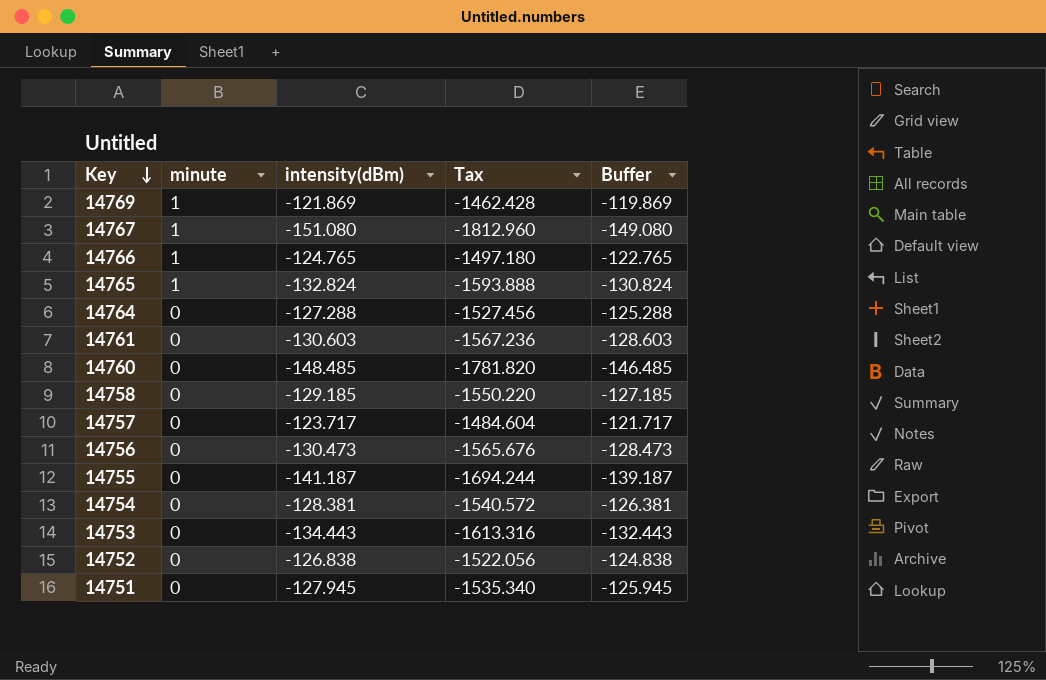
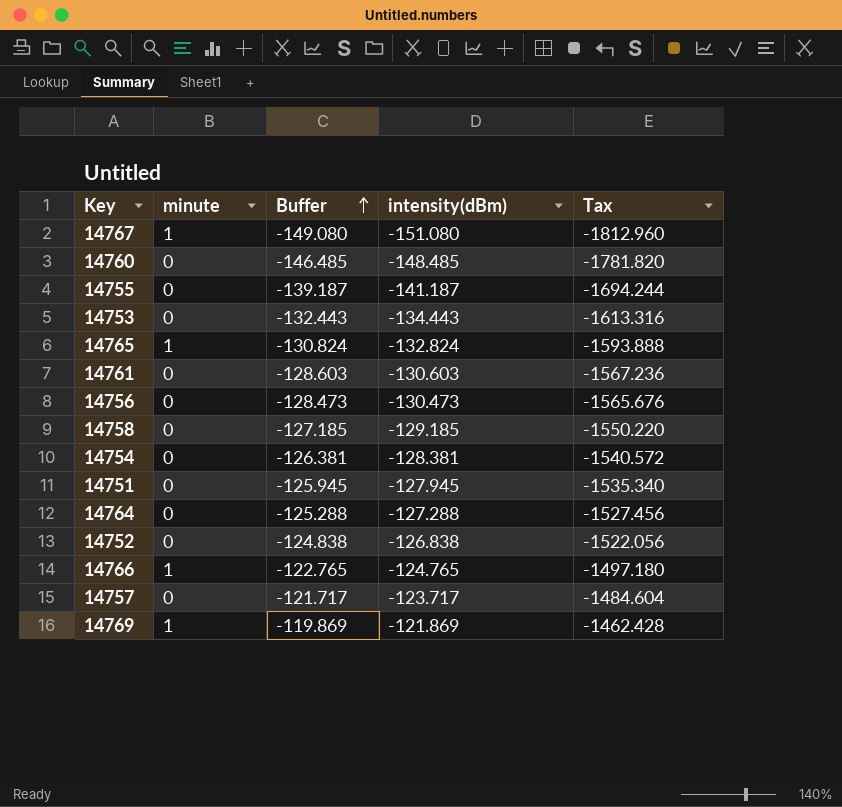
row order: Key descending -> Buffer ascending
column Buffer | position: 5 -> 3

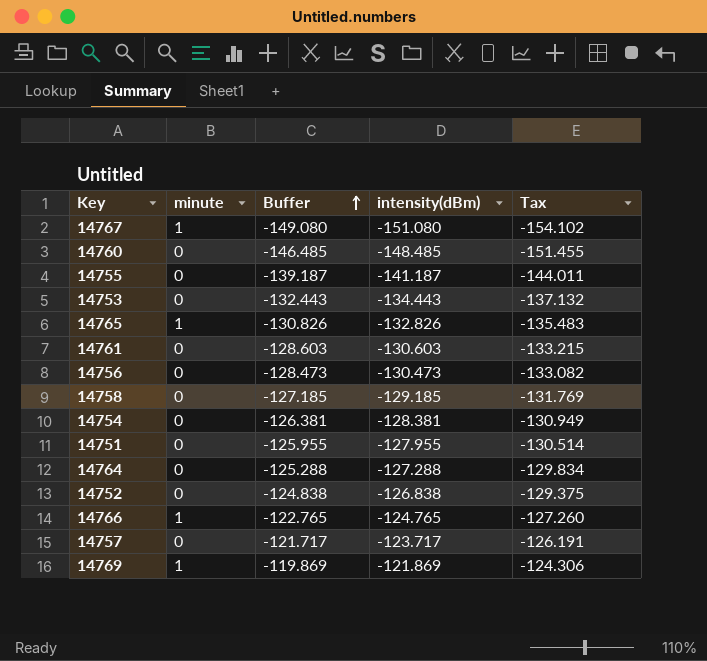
column Tax | formula: [intensity(dBm)] * 12 -> [intensity(dBm)] * 1.02
14765 | Buffer: -130.824 -> -130.826
14765 | intensity(dBm): -132.824 -> -132.826
14751 | Buffer: -125.945 -> -125.955
14751 | intensity(dBm): -127.945 -> -127.955

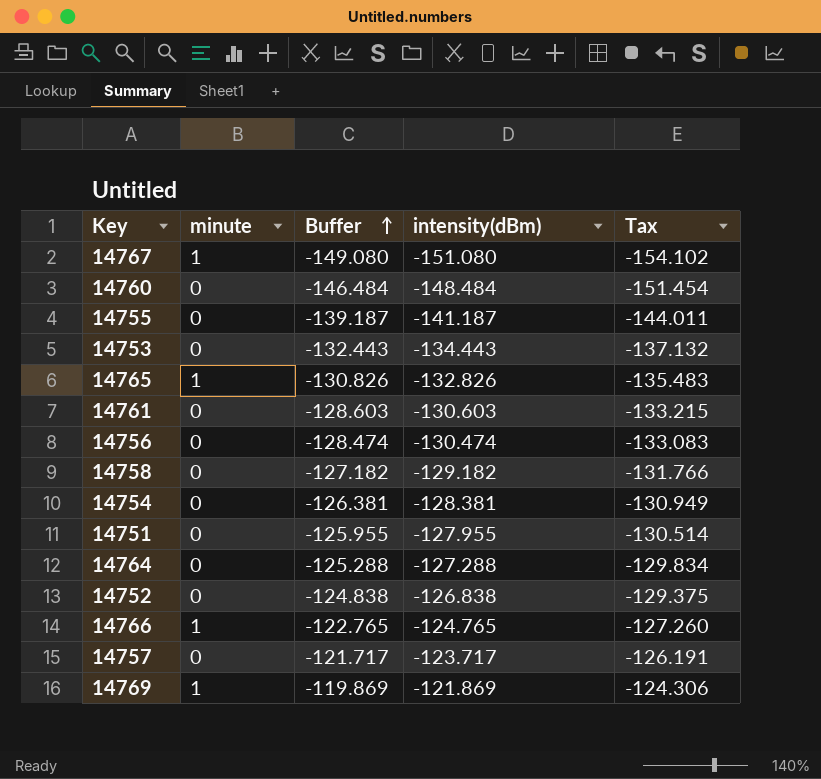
14760 | Buffer: -146.485 -> -146.484
14760 | intensity(dBm): -148.485 -> -148.484
14760 | Tax: -151.455 -> -151.454
14756 | Buffer: -128.473 -> -128.474
14756 | intensity(dBm): -130.473 -> -130.474
14756 | Tax: -133.082 -> -133.083
14758 | Buffer: -127.185 -> -127.182
14758 | intensity(dBm): -129.185 -> -129.182
14758 | Tax: -131.769 -> -131.766

